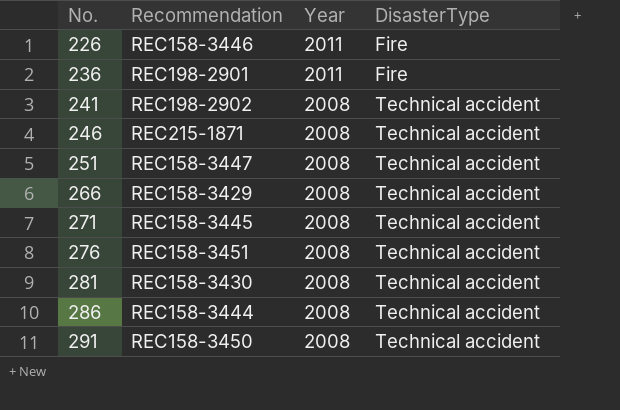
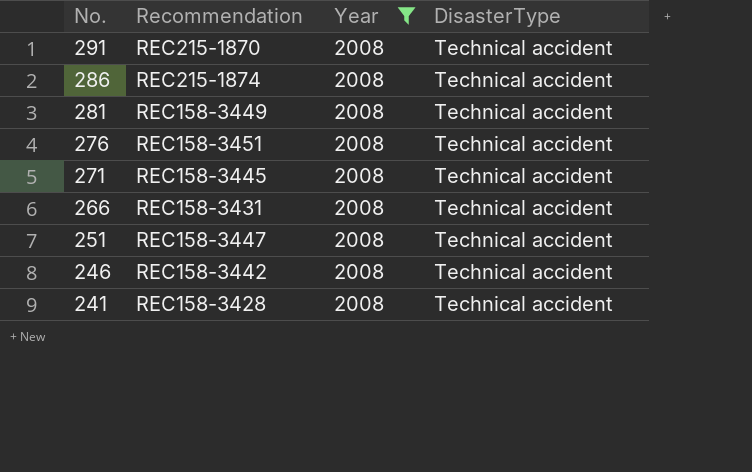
filter: none -> Year = 2008
row order: No. ascending -> No. descending
291 | Recommendation: REC158-3450 -> REC215-1870
286 | Recommendation: REC158-3444 -> REC215-1874
281 | Recommendation: REC158-3430 -> REC158-3449
266 | Recommendation: REC158-3429 -> REC158-3431
246 | Recommendation: REC215-1871 -> REC158-3442
241 | Recommendation: REC198-2902 -> REC158-3428

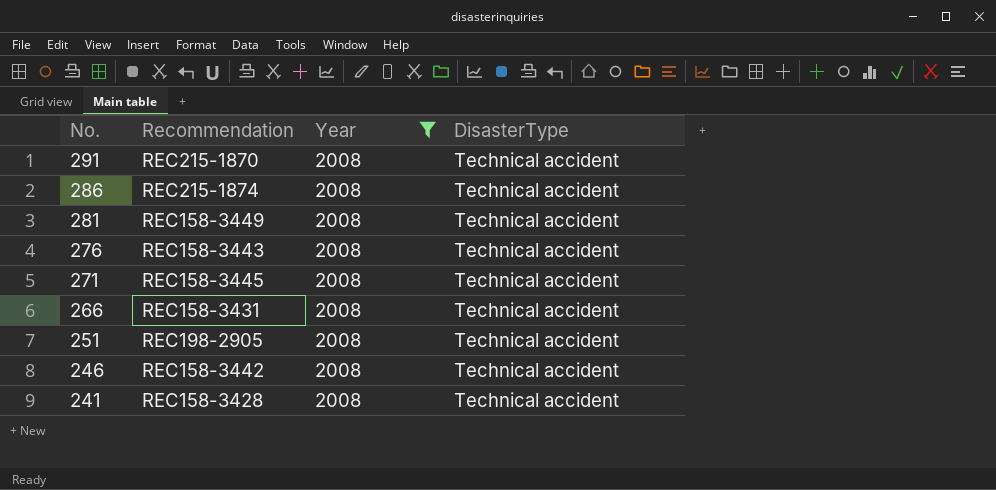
276 | Recommendation: REC158-3451 -> REC158-3443
251 | Recommendation: REC158-3447 -> REC198-2905

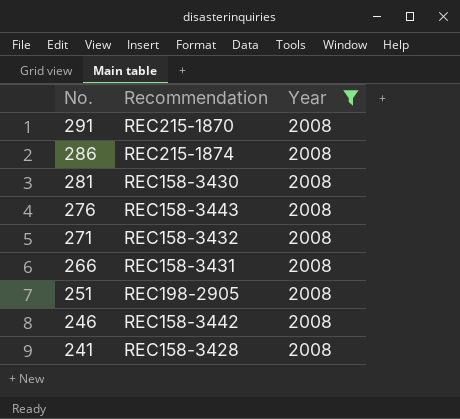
column DisasterType | position: 4 -> none
281 | Recommendation: REC158-3449 -> REC158-3430
271 | Recommendation: REC158-3445 -> REC158-3432

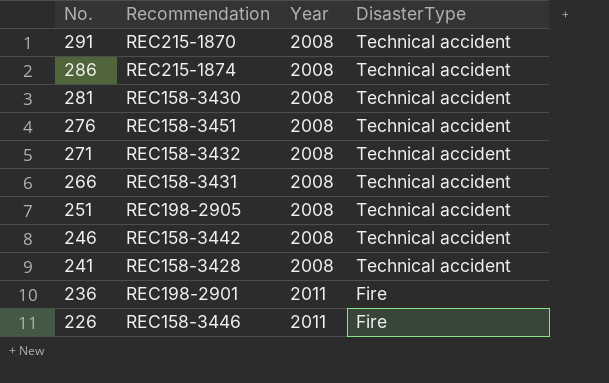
filter: Year = 2008 -> none
column DisasterType | position: none -> 4
276 | Recommendation: REC158-3443 -> REC158-3451

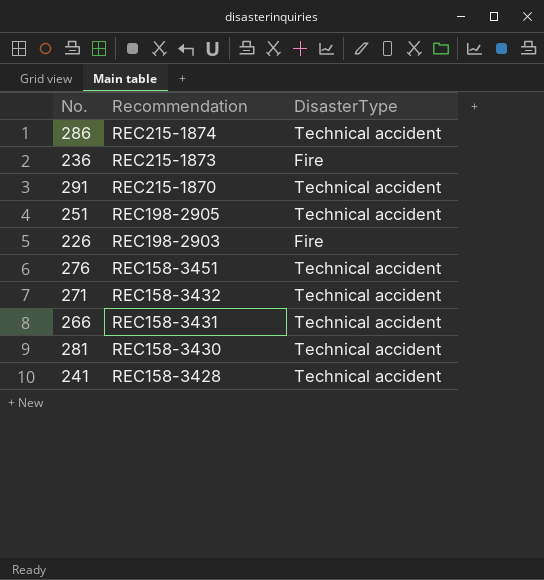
row order: No. descending -> Recommendation descending
column Year | position: 3 -> none
row 246: REC158-3442 | 2008 | Technical accident -> none
236 | Recommendation: REC198-2901 -> REC215-1873
226 | Recommendation: REC158-3446 -> REC198-2903

